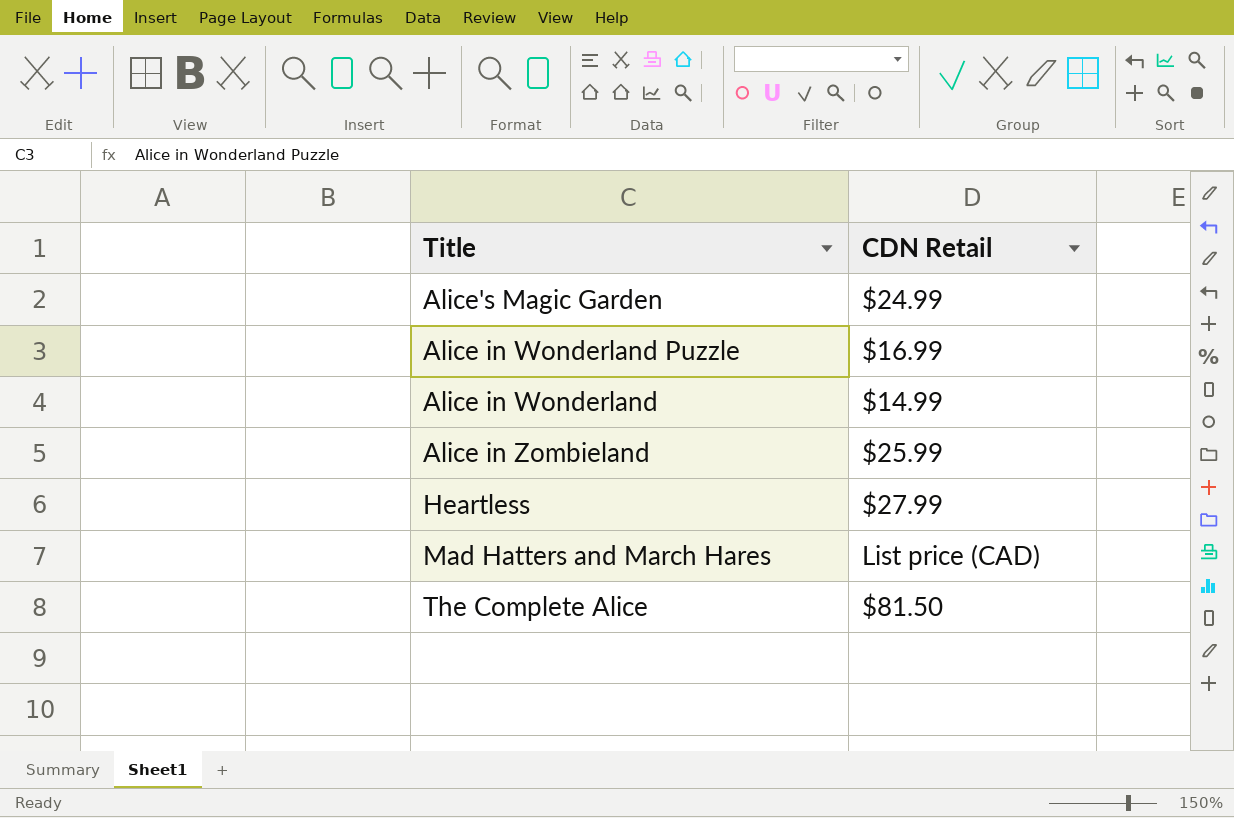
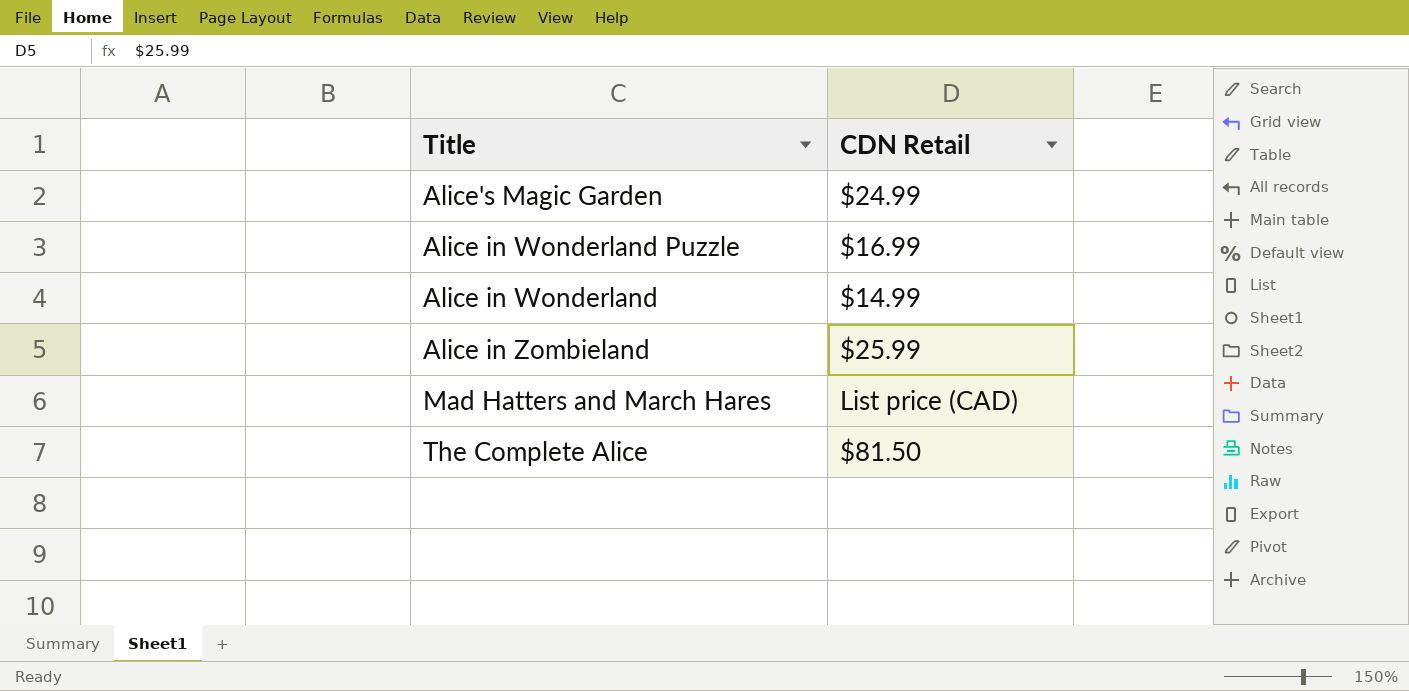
row Heartless: $27.99 -> none

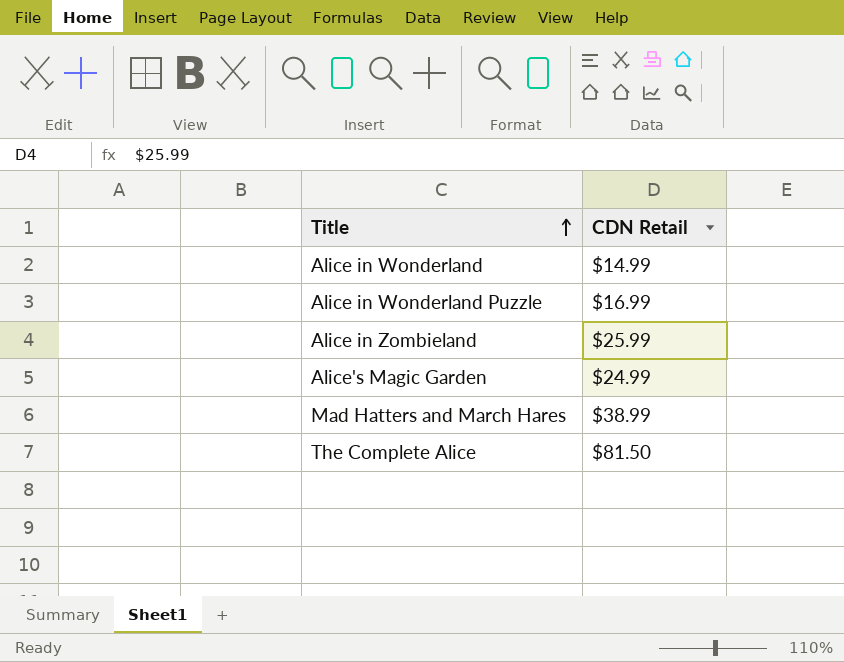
row order: none -> Title ascending
Mad Hatters and March Hares | CDN Retail: List price (CAD) -> $38.99

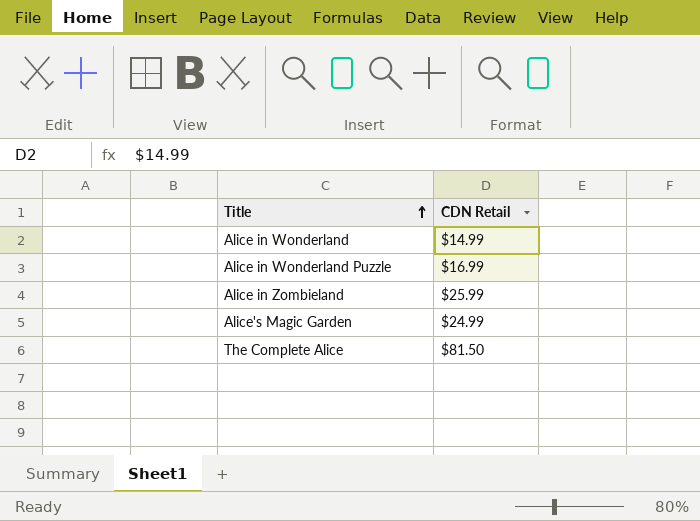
row Mad Hatters and March Hares: $38.99 -> none

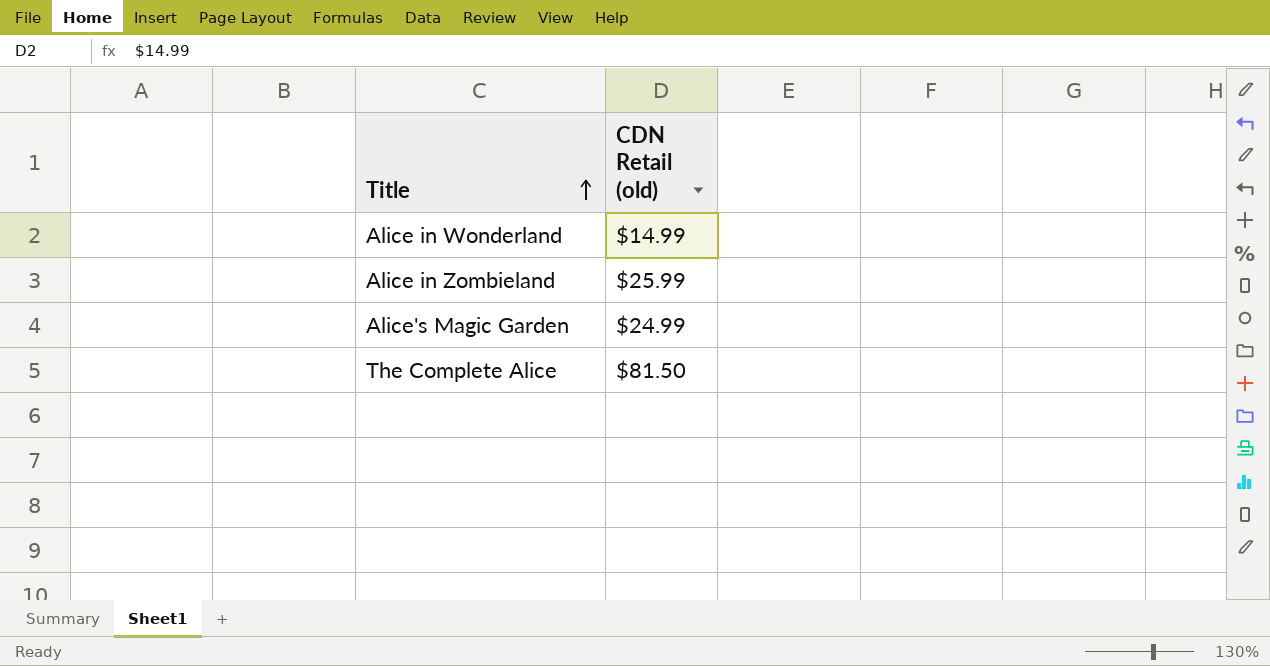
column name: CDN Retail -> CDN Retail (old)
row Alice in Wonderland Puzzle: $16.99 -> none

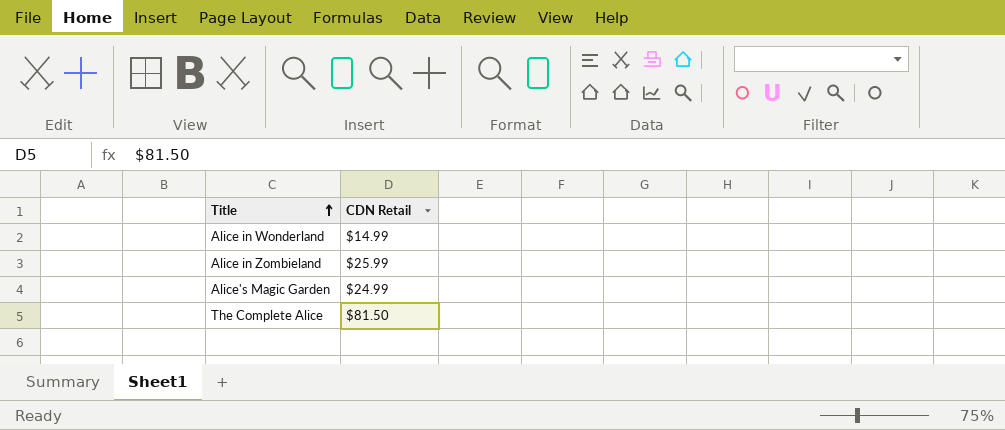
column name: CDN Retail (old) -> CDN Retail

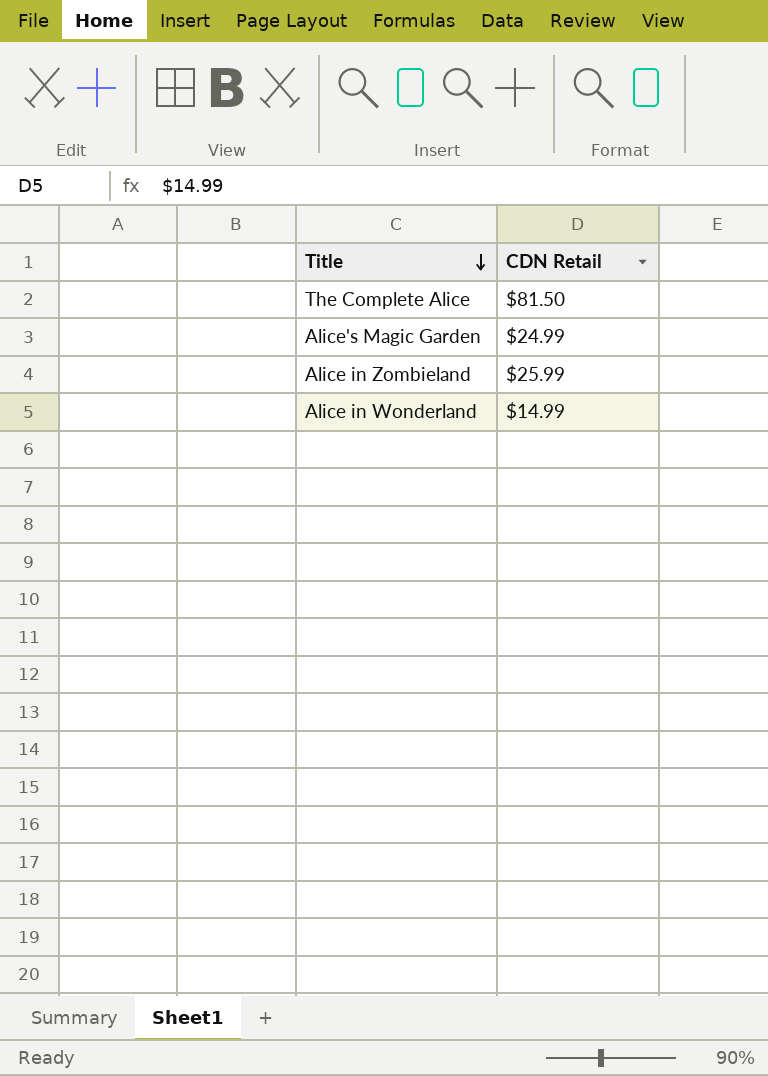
row order: Title ascending -> Title descending

